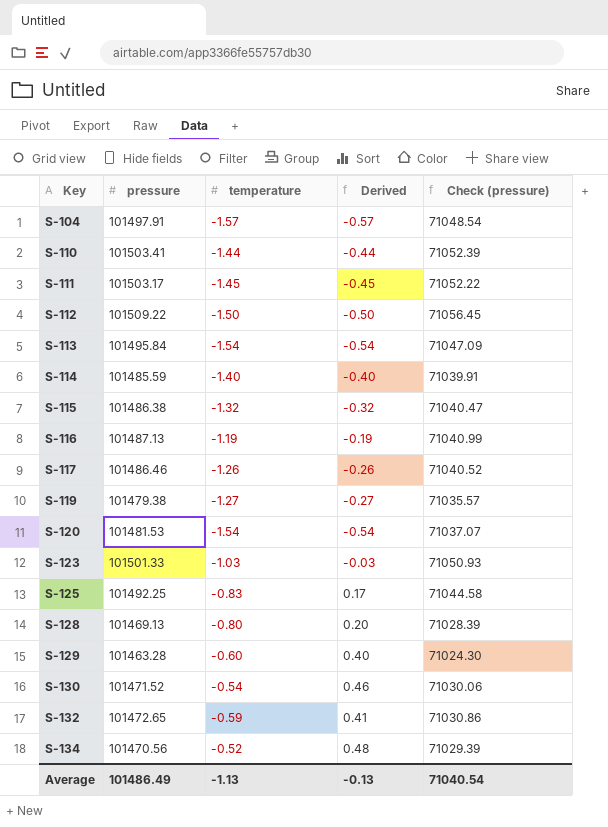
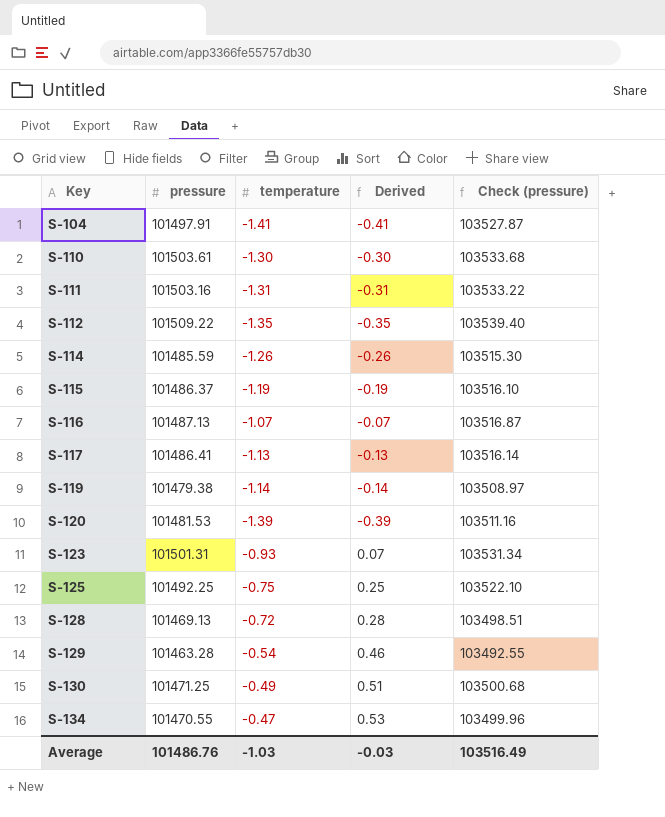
column Check (pressure) | formula: [pressure] * 0.7 -> [pressure] * 1.02
row S-113: 101495.84 | -1.54 | -0.54 | 71047.09 -> none
row S-132: 101472.65 | -0.59 | 0.41 | 71030.86 -> none
S-104 | temperature: -1.57 -> -1.41
S-104 | Derived: -0.57 -> -0.41
S-110 | pressure: 101503.41 -> 101503.61
S-110 | temperature: -1.44 -> -1.30
S-110 | Derived: -0.44 -> -0.30
S-111 | pressure: 101503.17 -> 101503.16
S-111 | temperature: -1.45 -> -1.31
S-111 | Derived: -0.45 -> -0.31
S-112 | temperature: -1.50 -> -1.35
S-112 | Derived: -0.50 -> -0.35
S-114 | temperature: -1.40 -> -1.26
S-114 | Derived: -0.40 -> -0.26
S-115 | pressure: 101486.38 -> 101486.37
S-115 | temperature: -1.32 -> -1.19
S-115 | Derived: -0.32 -> -0.19
S-116 | temperature: -1.19 -> -1.07
S-116 | Derived: -0.19 -> -0.07
S-117 | pressure: 101486.46 -> 101486.41
S-117 | temperature: -1.26 -> -1.13
S-117 | Derived: -0.26 -> -0.13
S-119 | temperature: -1.27 -> -1.14
S-119 | Derived: -0.27 -> -0.14
S-120 | temperature: -1.54 -> -1.39
S-120 | Derived: -0.54 -> -0.39
S-123 | pressure: 101501.33 -> 101501.31
S-123 | temperature: -1.03 -> -0.93
S-123 | Derived: -0.03 -> 0.07
S-125 | temperature: -0.83 -> -0.75
S-125 | Derived: 0.17 -> 0.25
S-128 | temperature: -0.80 -> -0.72
S-128 | Derived: 0.20 -> 0.28
S-129 | temperature: -0.60 -> -0.54
S-129 | Derived: 0.40 -> 0.46
S-130 | pressure: 101471.52 -> 101471.25
S-130 | temperature: -0.54 -> -0.49
S-130 | Derived: 0.46 -> 0.51
S-134 | pressure: 101470.56 -> 101470.55
S-134 | temperature: -0.52 -> -0.47
S-134 | Derived: 0.48 -> 0.53
Average | pressure: 101486.49 -> 101486.76
Average | temperature: -1.13 -> -1.03
Average | Derived: -0.13 -> -0.03
Average | Check (pressure): 71040.54 -> 103516.49

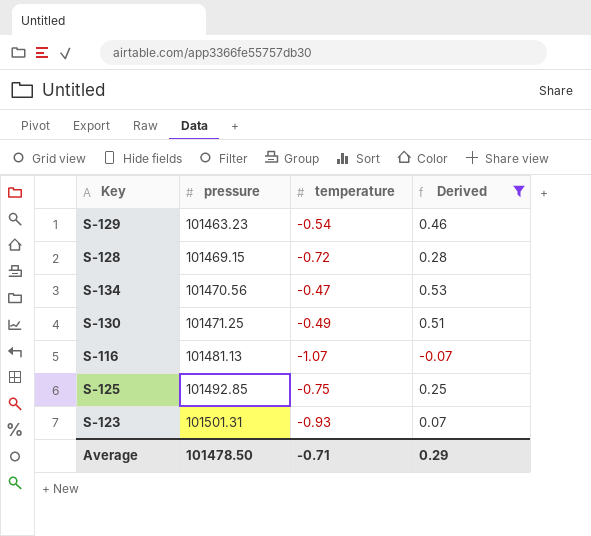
filter: none -> Derived >= -0.07
row order: Key ascending -> pressure ascending
column Check (pressure) | formula: [pressure] * 1.02 -> none
S-129 | pressure: 101463.28 -> 101463.23
S-128 | pressure: 101469.13 -> 101469.15
S-134 | pressure: 101470.55 -> 101470.56
S-116 | pressure: 101487.13 -> 101481.13
S-125 | pressure: 101492.25 -> 101492.85
Average | pressure: 101486.76 -> 101478.50
Average | temperature: -1.03 -> -0.71
Average | Derived: -0.03 -> 0.29

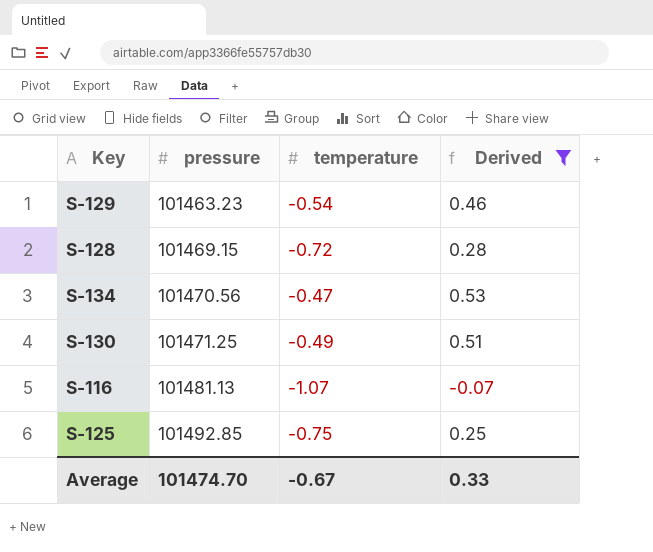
row S-123: 101501.31 | -0.93 | 0.07 -> none
Average | pressure: 101478.50 -> 101474.70
Average | temperature: -0.71 -> -0.67
Average | Derived: 0.29 -> 0.33

